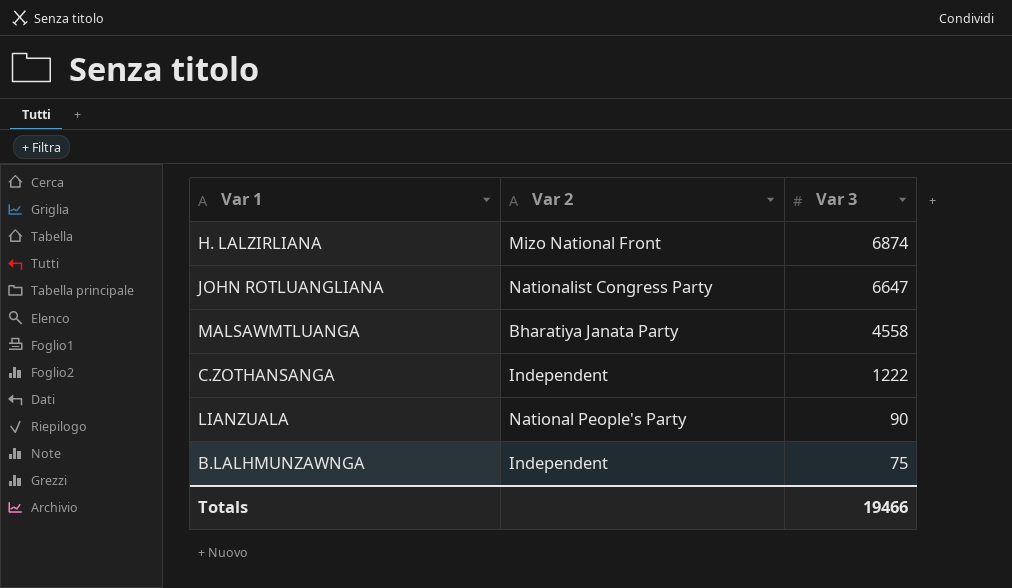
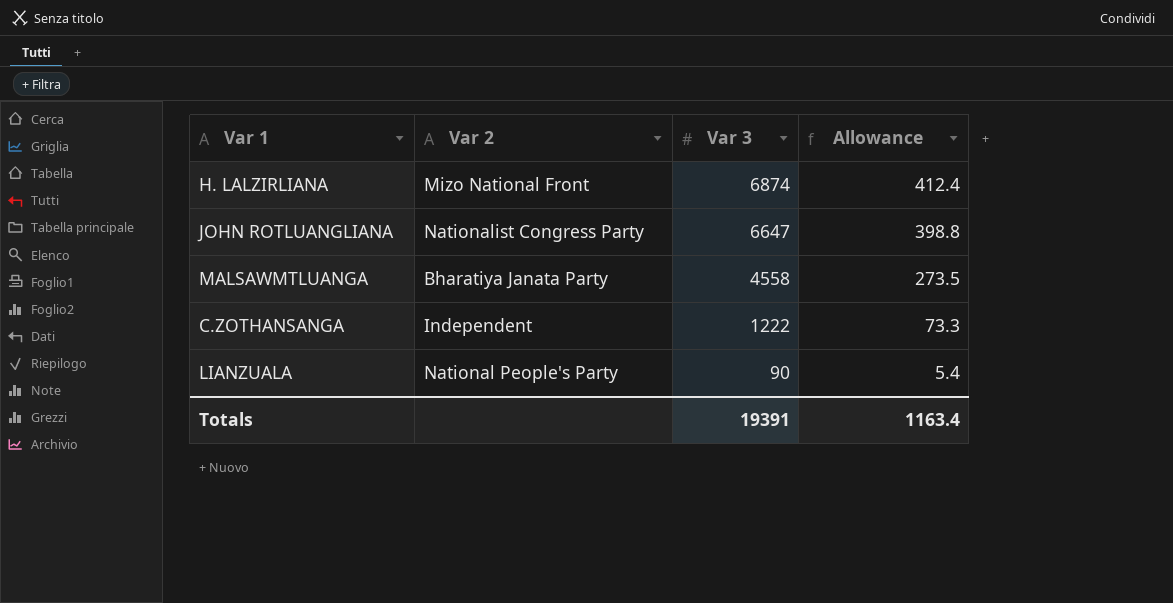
column Allowance | formula: none -> [Var 3] * 0.06
row B.LALHMUNZAWNGA: Independent | 75 -> none
Totals | Var 3: 19466 -> 19391

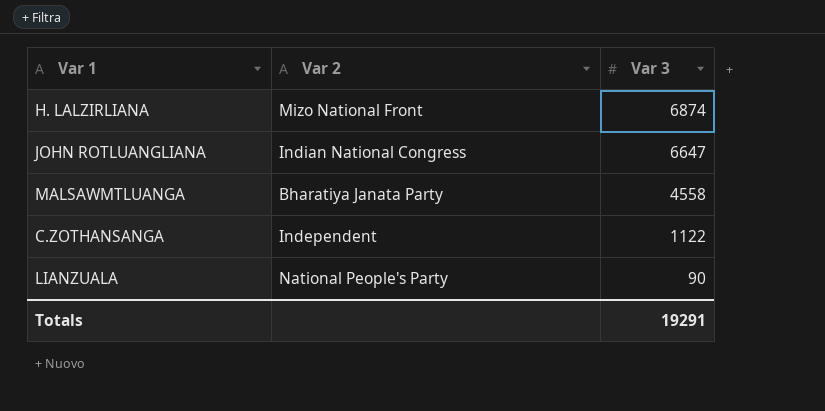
column Allowance | formula: [Var 3] * 0.06 -> none
JOHN ROTLUANGLIANA | Var 2: Nationalist Congress Party -> Indian National Congress
C.ZOTHANSANGA | Var 3: 1222 -> 1122
Totals | Var 3: 19391 -> 19291

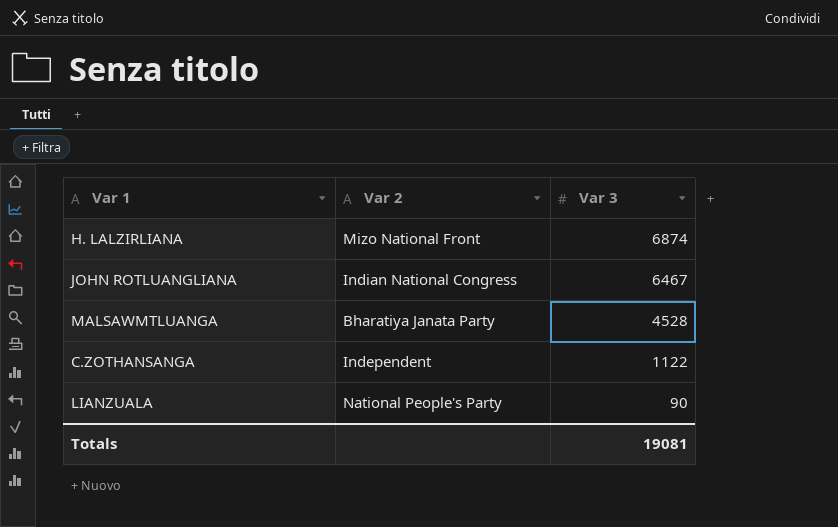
JOHN ROTLUANGLIANA | Var 3: 6647 -> 6467
MALSAWMTLUANGA | Var 3: 4558 -> 4528
Totals | Var 3: 19291 -> 19081

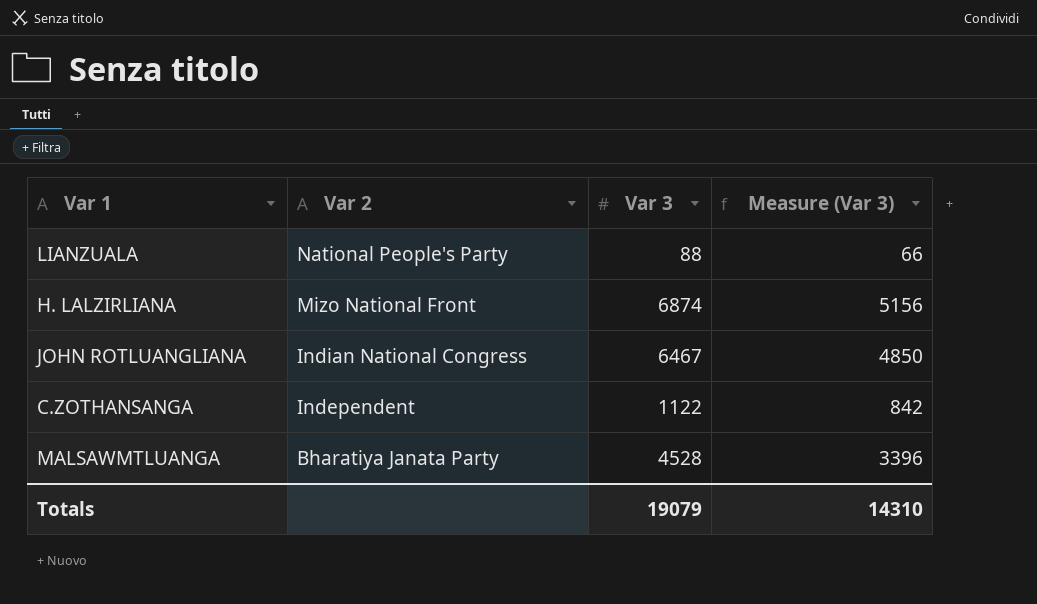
row order: Var 3 descending -> Var 2 descending
column Measure (Var 3) | formula: none -> [Var 3] * 0.75
LIANZUALA | Var 3: 90 -> 88
Totals | Var 3: 19081 -> 19079

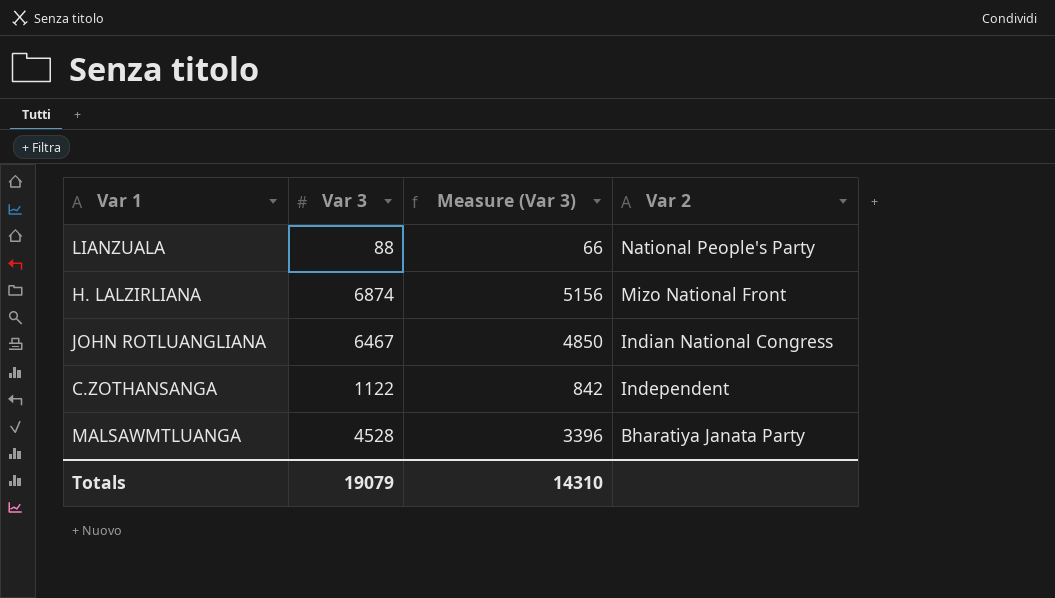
column Var 2 | position: 2 -> 4

